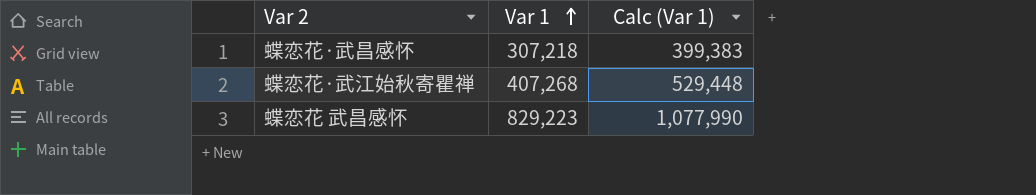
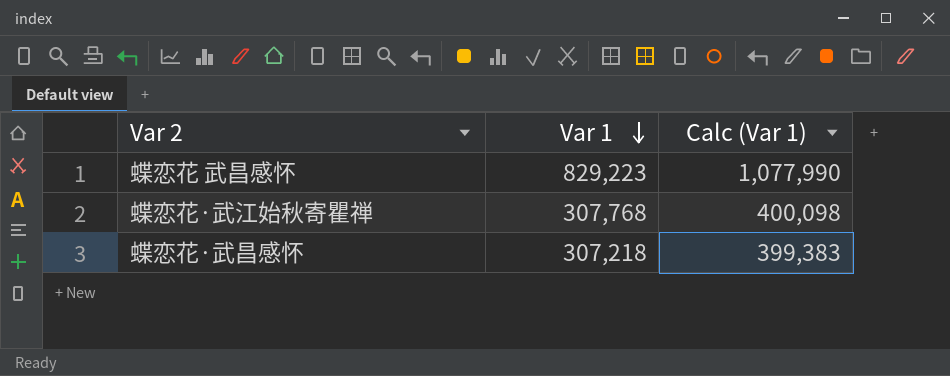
row order: Var 1 ascending -> Var 1 descending
蝶恋花·武江始秋寄瞿禅 | Var 1: 407,268 -> 307,768
蝶恋花·武江始秋寄瞿禅 | Calc (Var 1): 529,448 -> 400,098

